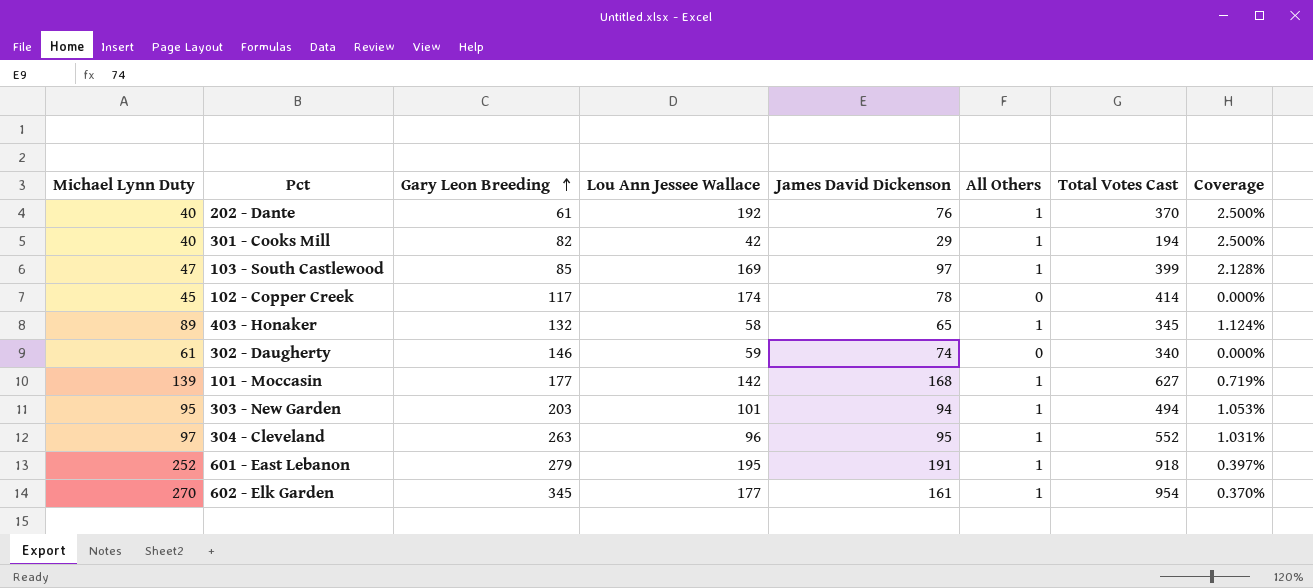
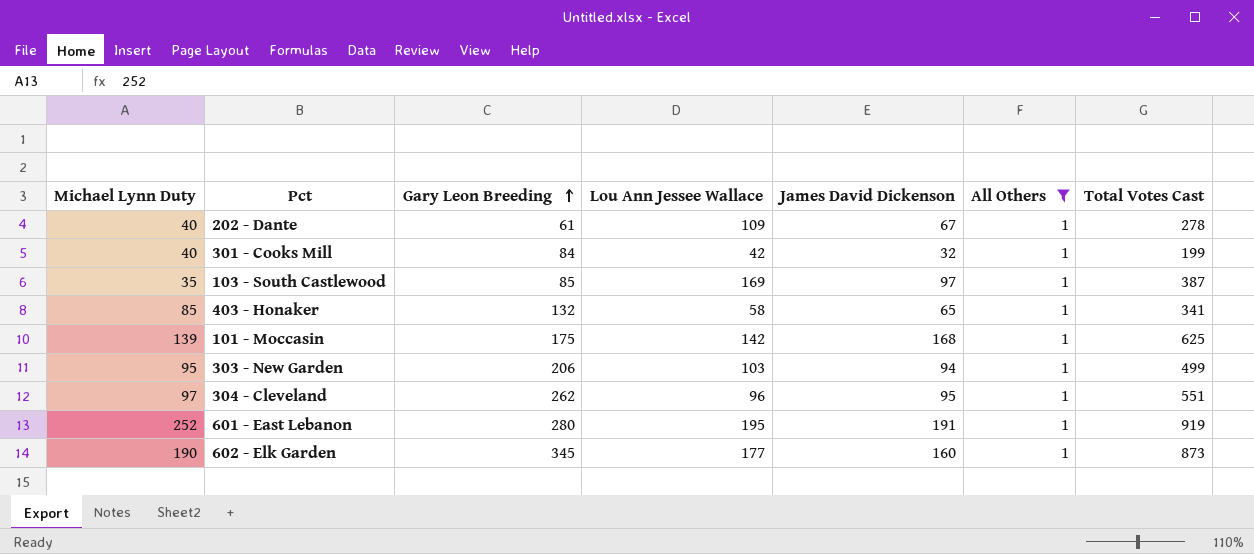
filter: none -> All Others = 1
column Coverage | formula: [All Others] / [Michael Lynn Duty] -> none
202 - Dante | Lou Ann Jessee Wallace: 192 -> 109
202 - Dante | James David Dickenson: 76 -> 67
202 - Dante | Total Votes Cast: 370 -> 278
301 - Cooks Mill | Gary Leon Breeding: 82 -> 84
301 - Cooks Mill | James David Dickenson: 29 -> 32
301 - Cooks Mill | Total Votes Cast: 194 -> 199
103 - South Castlewood | Michael Lynn Duty: 47 -> 35
103 - South Castlewood | Total Votes Cast: 399 -> 387
403 - Honaker | Michael Lynn Duty: 89 -> 85
403 - Honaker | Total Votes Cast: 345 -> 341
101 - Moccasin | Gary Leon Breeding: 177 -> 175
101 - Moccasin | Total Votes Cast: 627 -> 625
303 - New Garden | Gary Leon Breeding: 203 -> 206
303 - New Garden | Lou Ann Jessee Wallace: 101 -> 103
303 - New Garden | Total Votes Cast: 494 -> 499
304 - Cleveland | Gary Leon Breeding: 263 -> 262
304 - Cleveland | Total Votes Cast: 552 -> 551
601 - East Lebanon | Gary Leon Breeding: 279 -> 280
601 - East Lebanon | Total Votes Cast: 918 -> 919
602 - Elk Garden | Michael Lynn Duty: 270 -> 190
602 - Elk Garden | James David Dickenson: 161 -> 160
602 - Elk Garden | Total Votes Cast: 954 -> 873

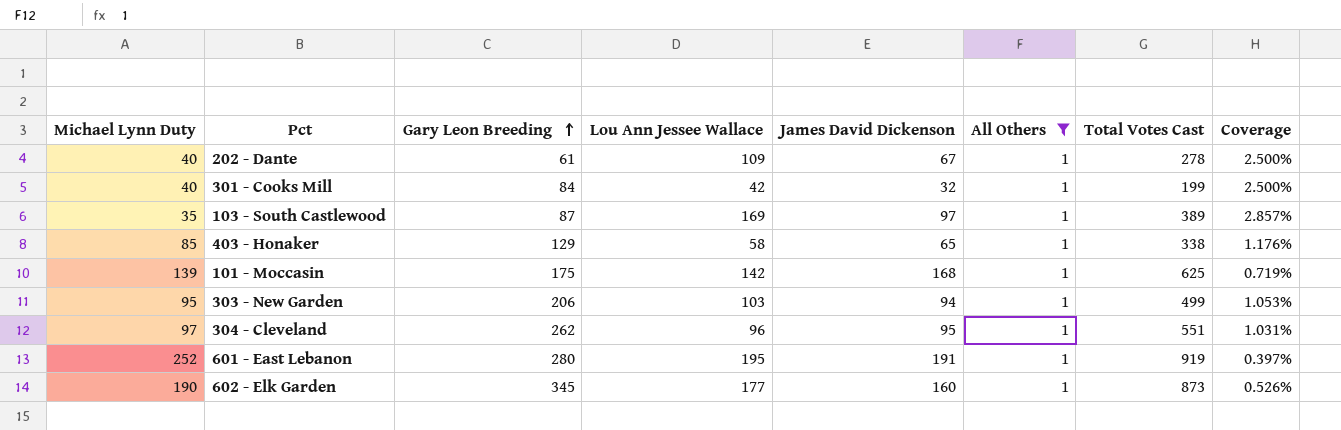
column Coverage | formula: none -> [All Others] / [Michael Lynn Duty]
103 - South Castlewood | Gary Leon Breeding: 85 -> 87
103 - South Castlewood | Total Votes Cast: 387 -> 389
403 - Honaker | Gary Leon Breeding: 132 -> 129
403 - Honaker | Total Votes Cast: 341 -> 338

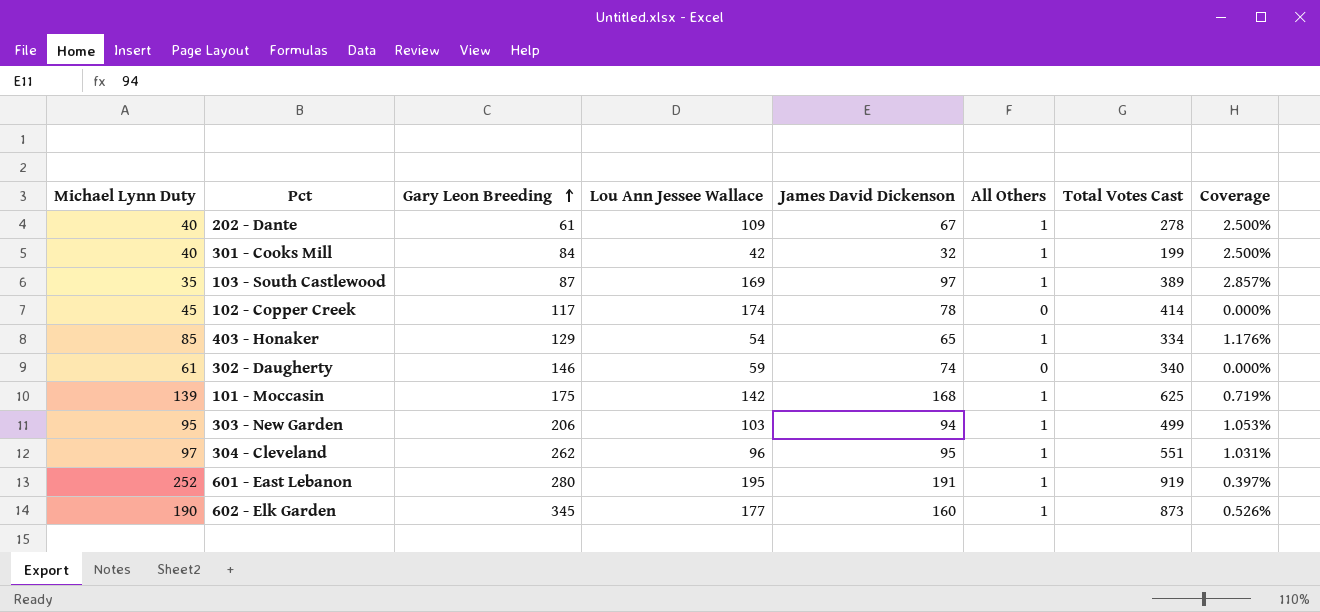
filter: All Others = 1 -> none
403 - Honaker | Lou Ann Jessee Wallace: 58 -> 54
403 - Honaker | Total Votes Cast: 338 -> 334

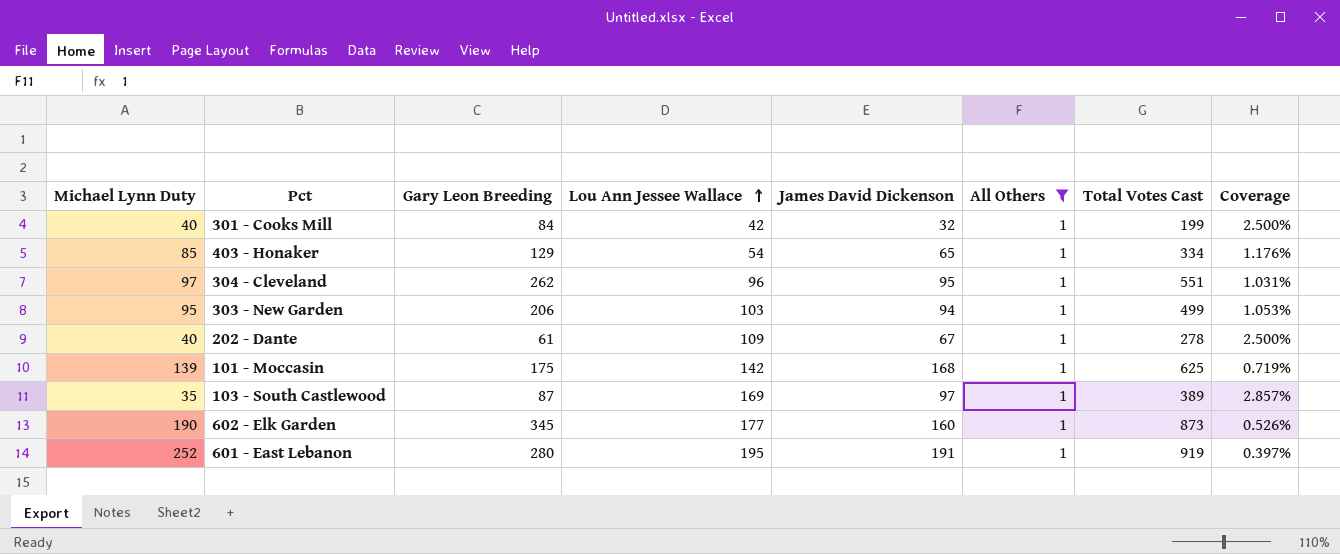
filter: none -> All Others = 1
row order: Gary Leon Breeding ascending -> Lou Ann Jessee Wallace ascending

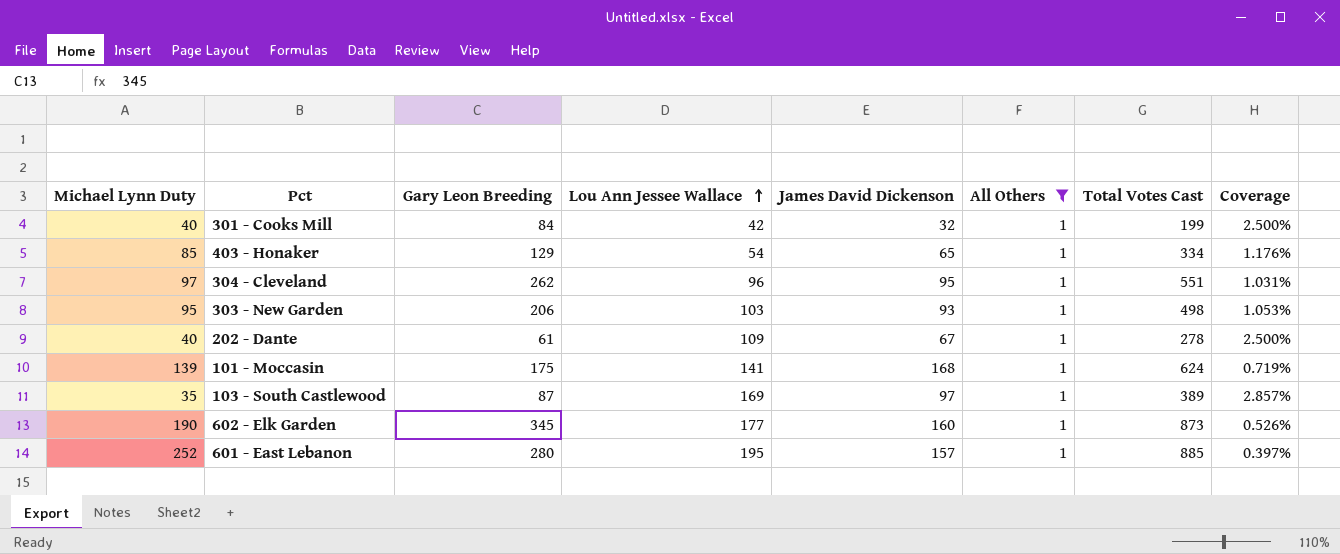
303 - New Garden | James David Dickenson: 94 -> 93
303 - New Garden | Total Votes Cast: 499 -> 498
101 - Moccasin | Lou Ann Jessee Wallace: 142 -> 141
101 - Moccasin | Total Votes Cast: 625 -> 624
601 - East Lebanon | James David Dickenson: 191 -> 157
601 - East Lebanon | Total Votes Cast: 919 -> 885

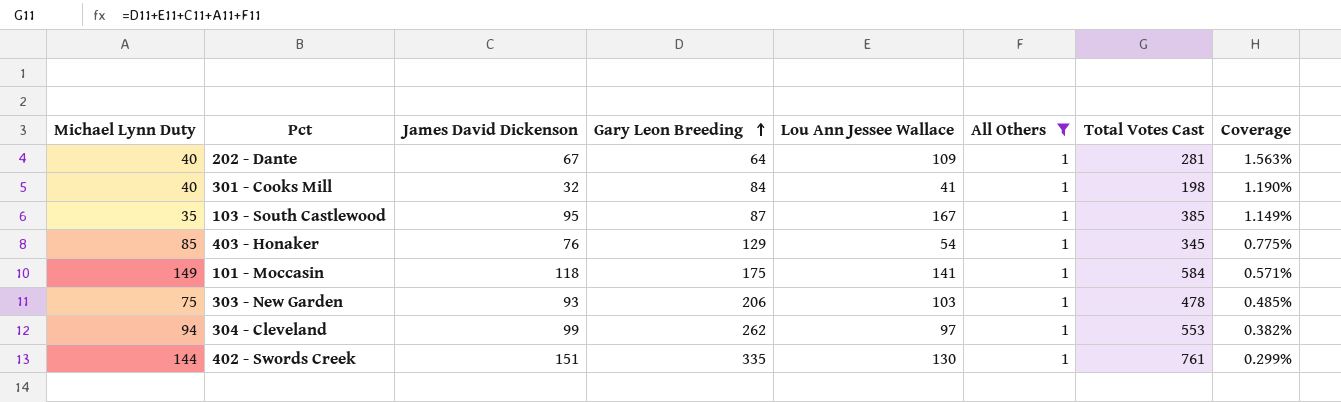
row order: Lou Ann Jessee Wallace ascending -> Gary Leon Breeding ascending
column James David Dickenson | position: 5 -> 3
column Coverage | formula: [All Others] / [Michael Lynn Duty] -> [All Others] / [Gary Leon Breeding]
row 602 - Elk Garden: 190 | 345 | 177 | 160 | 1 | 873 | 0.526% -> none
row 601 - East Lebanon: 252 | 280 | 195 | 157 | 1 | 885 | 0.397% -> none
202 - Dante | Gary Leon Breeding: 61 -> 64
202 - Dante | Total Votes Cast: 278 -> 281
301 - Cooks Mill | Lou Ann Jessee Wallace: 42 -> 41
301 - Cooks Mill | Total Votes Cast: 199 -> 198
103 - South Castlewood | James David Dickenson: 97 -> 95
103 - South Castlewood | Lou Ann Jessee Wallace: 169 -> 167
103 - South Castlewood | Total Votes Cast: 389 -> 385
403 - Honaker | James David Dickenson: 65 -> 76
403 - Honaker | Total Votes Cast: 334 -> 345
101 - Moccasin | Michael Lynn Duty: 139 -> 149
101 - Moccasin | James David Dickenson: 168 -> 118
101 - Moccasin | Total Votes Cast: 624 -> 584
303 - New Garden | Michael Lynn Duty: 95 -> 75
303 - New Garden | Total Votes Cast: 498 -> 478
304 - Cleveland | Michael Lynn Duty: 97 -> 94
304 - Cleveland | James David Dickenson: 95 -> 99
304 - Cleveland | Lou Ann Jessee Wallace: 96 -> 97
304 - Cleveland | Total Votes Cast: 551 -> 553
row 402 - Swords Creek: none -> 144 | 151 | 335 | 130 | 1 | 761 | 0.299%

